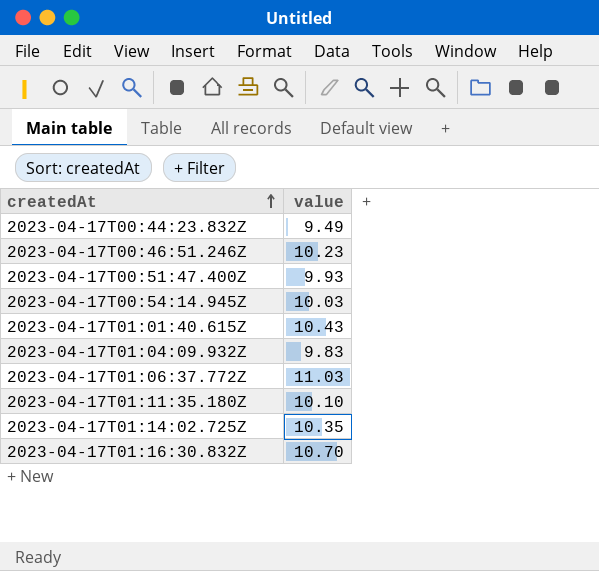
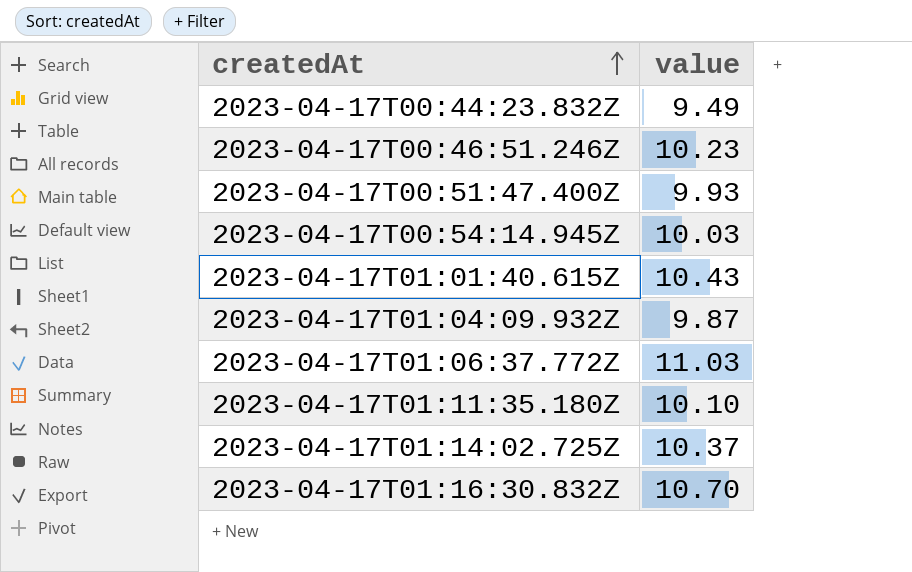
2023-04-17T01:04:09.932Z | value: 9.83 -> 9.87
2023-04-17T01:14:02.725Z | value: 10.35 -> 10.37

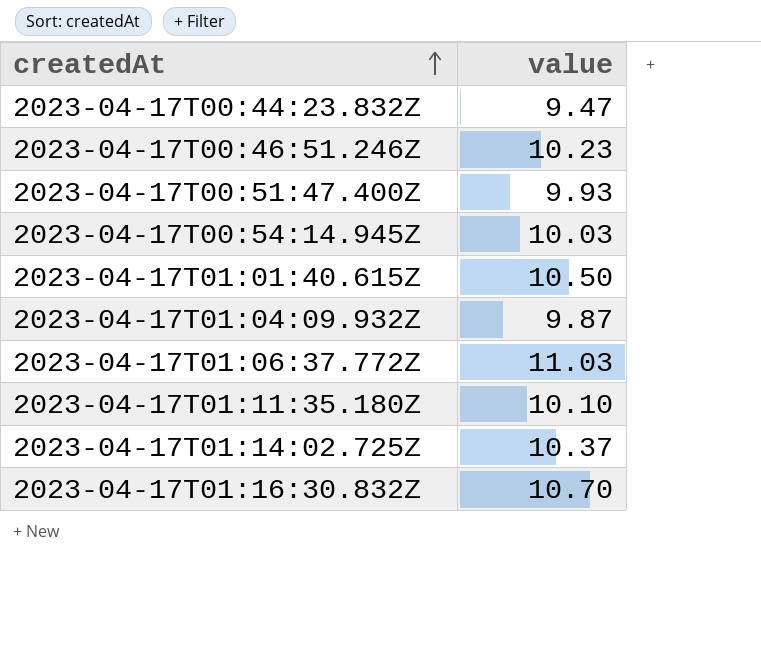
2023-04-17T00:44:23.832Z | value: 9.49 -> 9.47
2023-04-17T01:01:40.615Z | value: 10.43 -> 10.50

